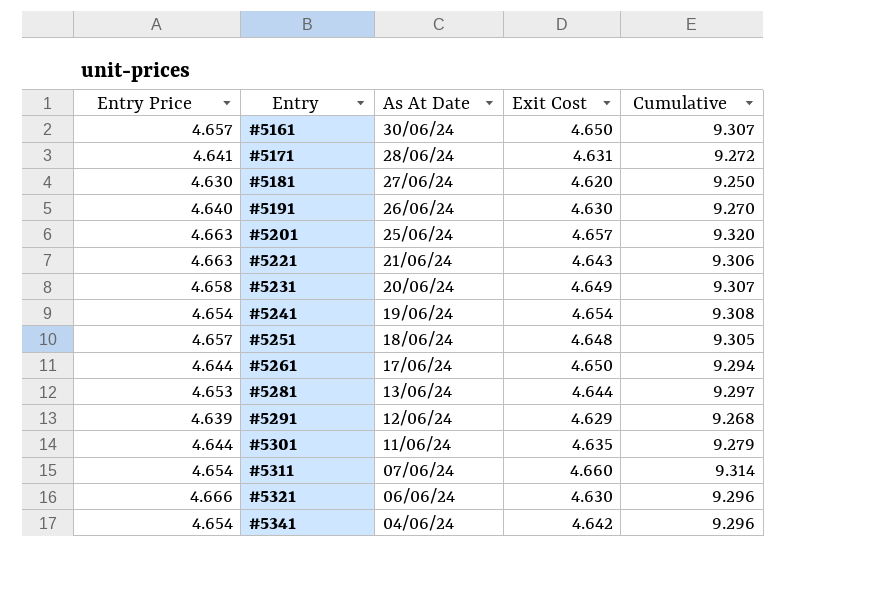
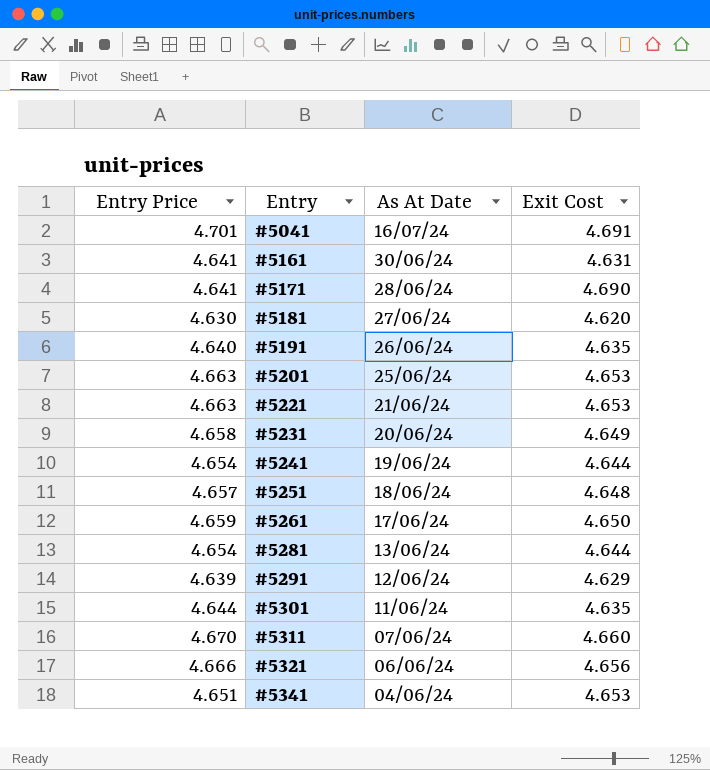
column Cumulative | formula: [Entry Price] + [Exit Cost] -> none
row #5041: none -> 4.701 | 16/07/24 | 4.691
#5161 | Entry Price: 4.657 -> 4.641
#5161 | Exit Cost: 4.650 -> 4.631
#5171 | Exit Cost: 4.631 -> 4.690
#5191 | Exit Cost: 4.630 -> 4.635
#5201 | Exit Cost: 4.657 -> 4.653
#5221 | Exit Cost: 4.643 -> 4.653
#5241 | Exit Cost: 4.654 -> 4.644
#5261 | Entry Price: 4.644 -> 4.659
#5281 | Entry Price: 4.653 -> 4.654
#5311 | Entry Price: 4.654 -> 4.670
#5321 | Exit Cost: 4.630 -> 4.656
#5341 | Entry Price: 4.654 -> 4.651
#5341 | Exit Cost: 4.642 -> 4.653

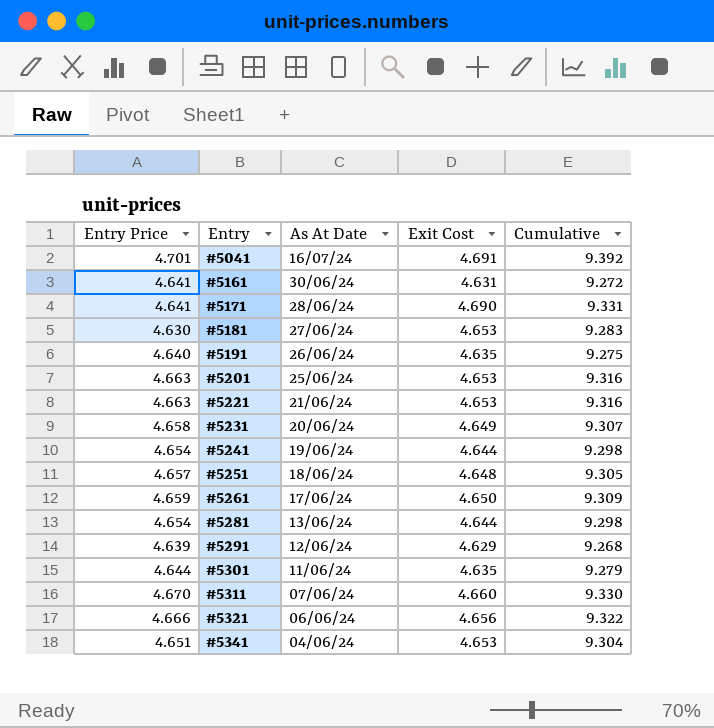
column Cumulative | formula: none -> [Entry Price] + [Exit Cost]
#5181 | Exit Cost: 4.620 -> 4.653

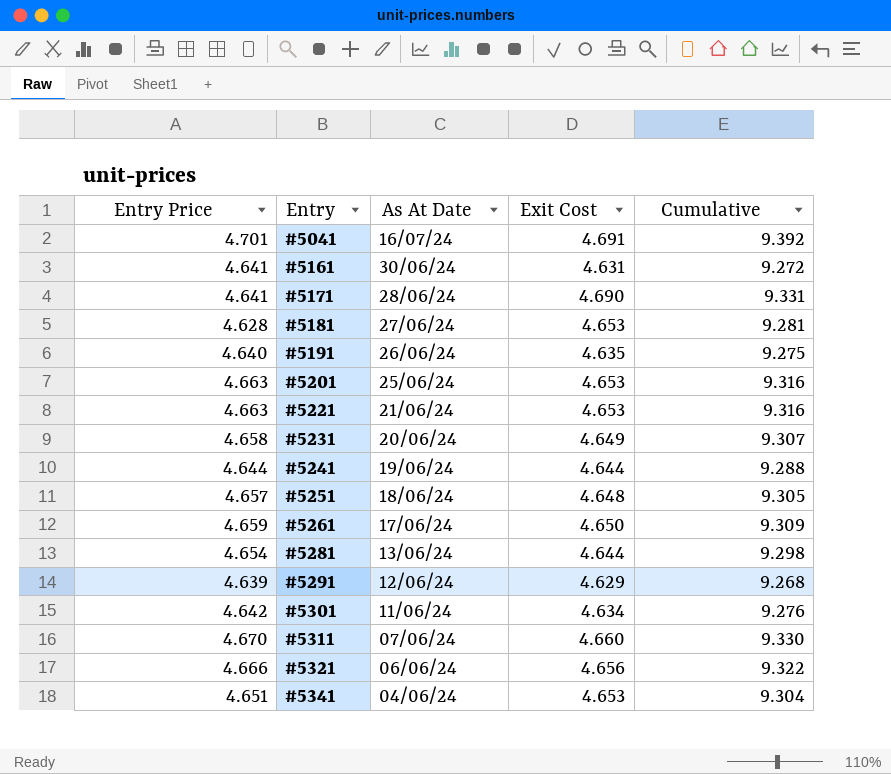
#5181 | Entry Price: 4.630 -> 4.628
#5181 | Cumulative: 9.283 -> 9.281
#5241 | Entry Price: 4.654 -> 4.644
#5241 | Cumulative: 9.298 -> 9.288
#5301 | Entry Price: 4.644 -> 4.642
#5301 | Exit Cost: 4.635 -> 4.634
#5301 | Cumulative: 9.279 -> 9.276

